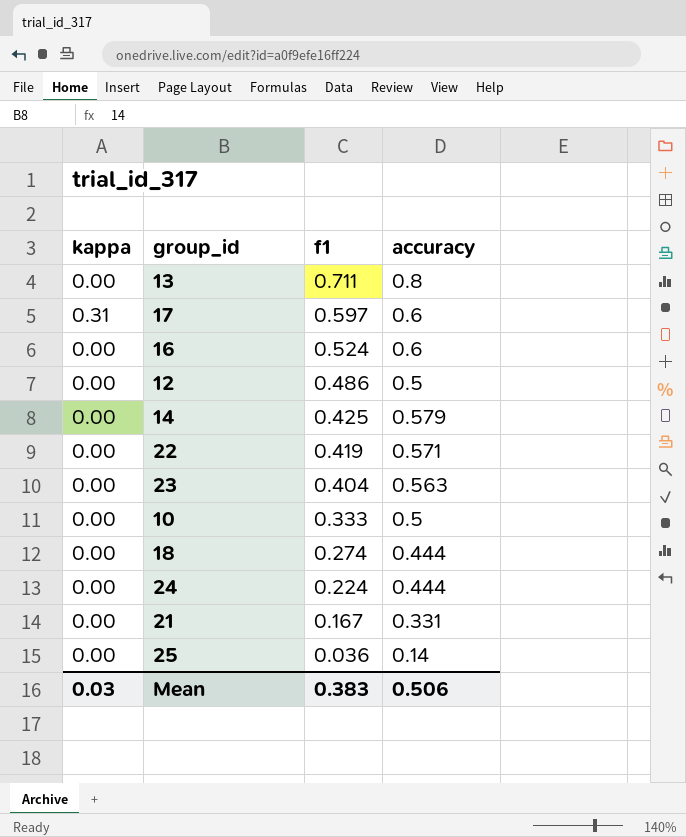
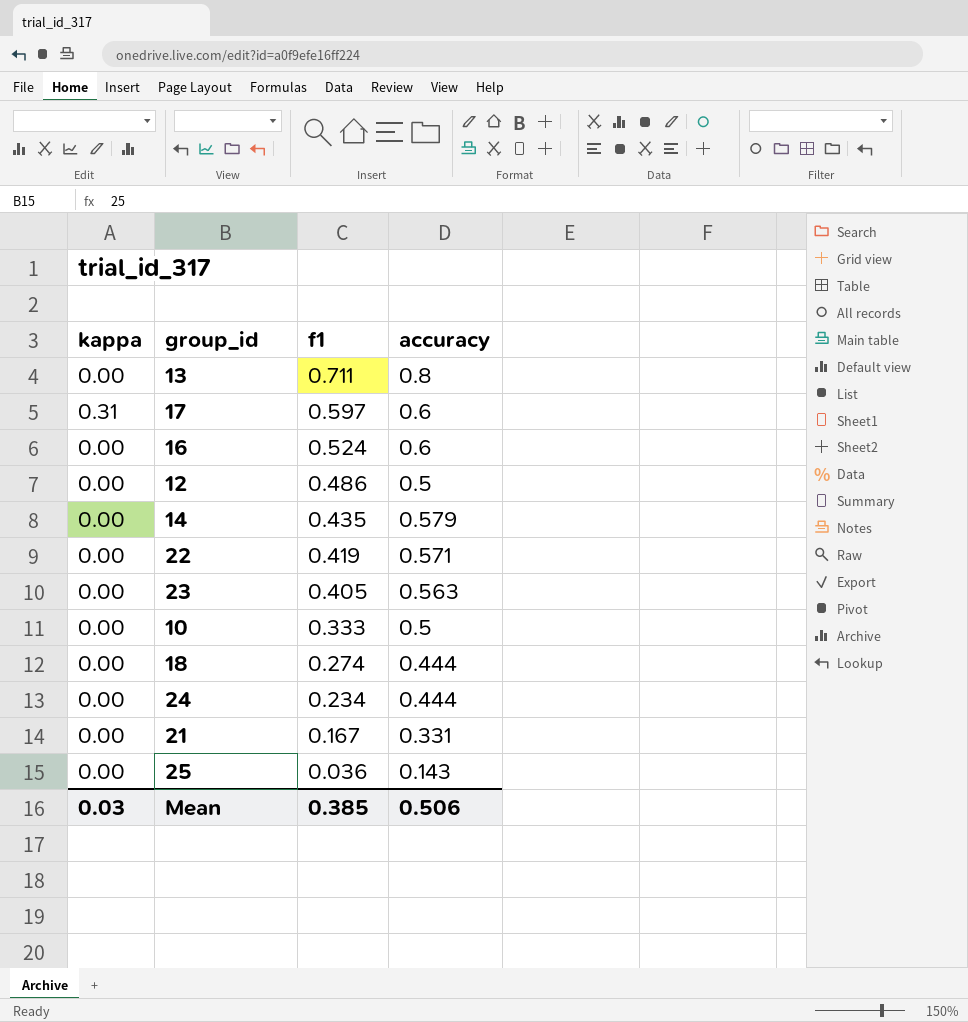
14 | f1: 0.425 -> 0.435
23 | f1: 0.404 -> 0.405
24 | f1: 0.224 -> 0.234
25 | accuracy: 0.14 -> 0.143
Mean | f1: 0.383 -> 0.385

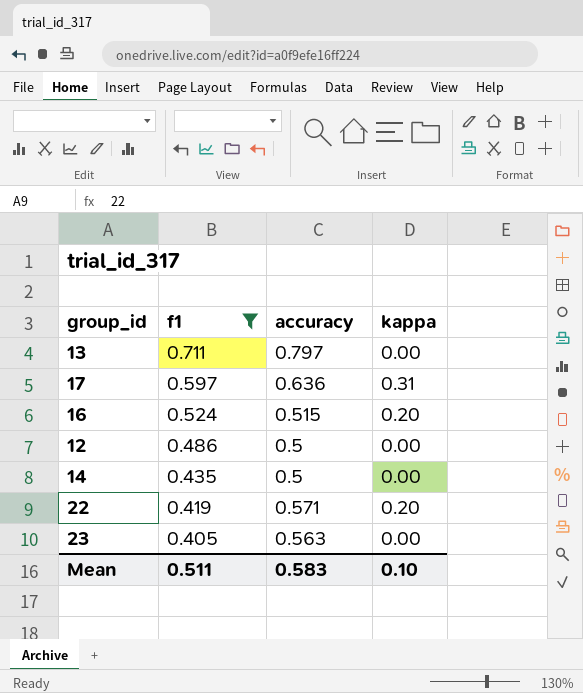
filter: none -> f1 >= 0.405
column kappa | position: 1 -> 4
13 | accuracy: 0.8 -> 0.797
17 | accuracy: 0.6 -> 0.636
16 | accuracy: 0.6 -> 0.515
16 | kappa: 0.00 -> 0.20
14 | accuracy: 0.579 -> 0.5
22 | kappa: 0.00 -> 0.20
Mean | f1: 0.385 -> 0.511
Mean | accuracy: 0.506 -> 0.583
Mean | kappa: 0.03 -> 0.10

